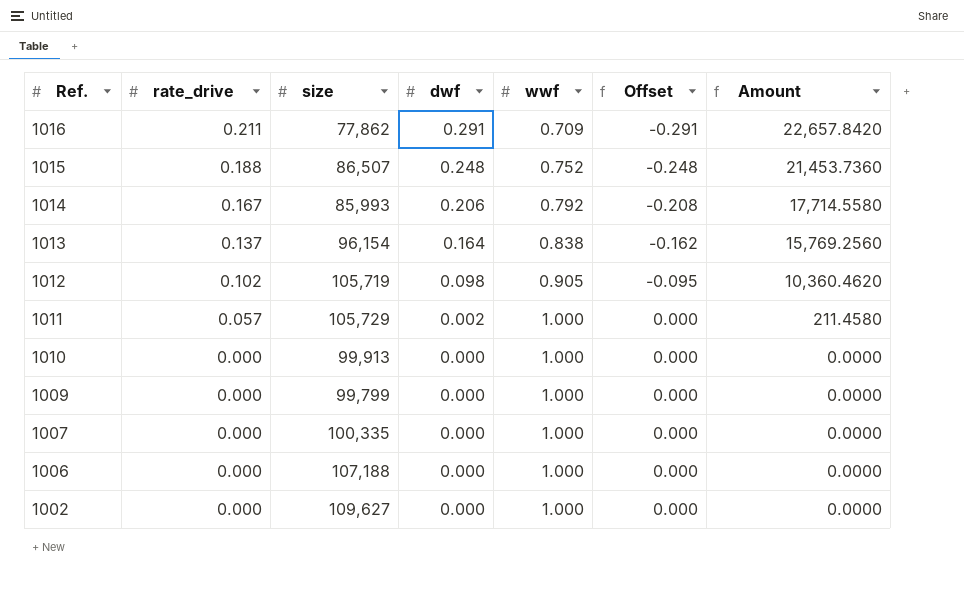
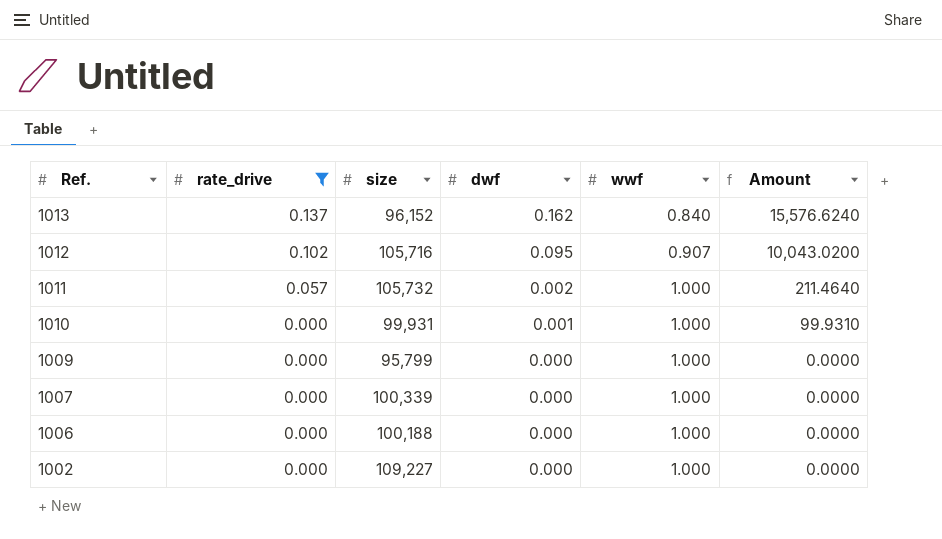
filter: none -> rate_drive <= 0.137
column Offset | formula: [wwf] - 1 -> none
1013 | size: 96,154 -> 96,152
1013 | dwf: 0.164 -> 0.162
1013 | wwf: 0.838 -> 0.840
1013 | Amount: 15,769.2560 -> 15,576.6240
1012 | size: 105,719 -> 105,716
1012 | dwf: 0.098 -> 0.095
1012 | wwf: 0.905 -> 0.907
1012 | Amount: 10,360.4620 -> 10,043.0200
1011 | size: 105,729 -> 105,732
1011 | Amount: 211.4580 -> 211.4640
1010 | size: 99,913 -> 99,931
1010 | dwf: 0.000 -> 0.001
1010 | Amount: 0.0000 -> 99.9310
1009 | size: 99,799 -> 95,799
1007 | size: 100,335 -> 100,339
1006 | size: 107,188 -> 100,188
1002 | size: 109,627 -> 109,227

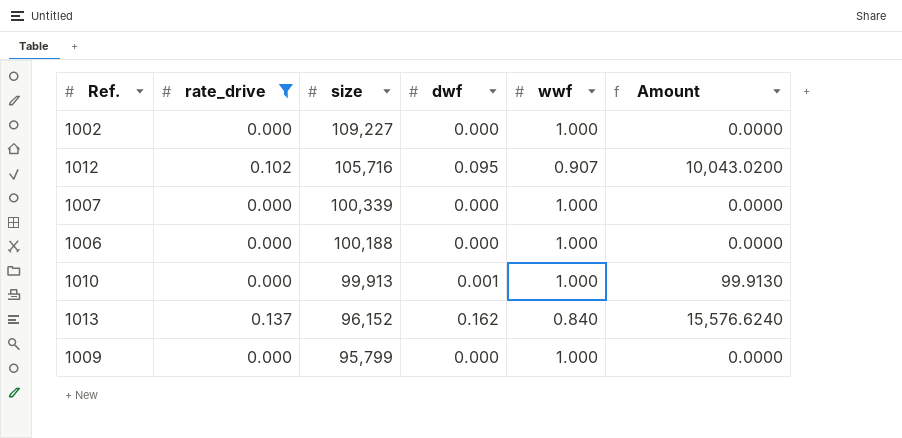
row order: Ref. descending -> size descending
row 1011: 0.057 | 105,732 | 0.002 | 1.000 | 211.4640 -> none
1010 | size: 99,931 -> 99,913
1010 | Amount: 99.9310 -> 99.9130

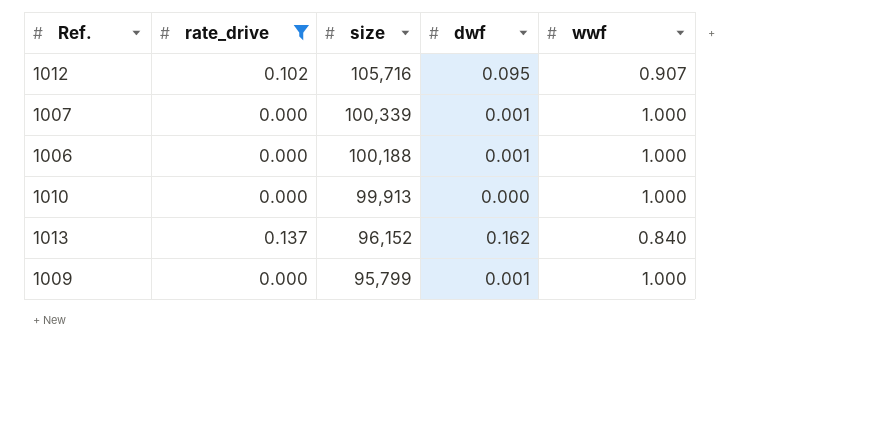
column Amount | formula: [size] * [dwf] -> none
row 1002: 0.000 | 109,227 | 0.000 | 1.000 | 0.0000 -> none
1007 | dwf: 0.000 -> 0.001
1006 | dwf: 0.000 -> 0.001
1010 | dwf: 0.001 -> 0.000
1009 | dwf: 0.000 -> 0.001

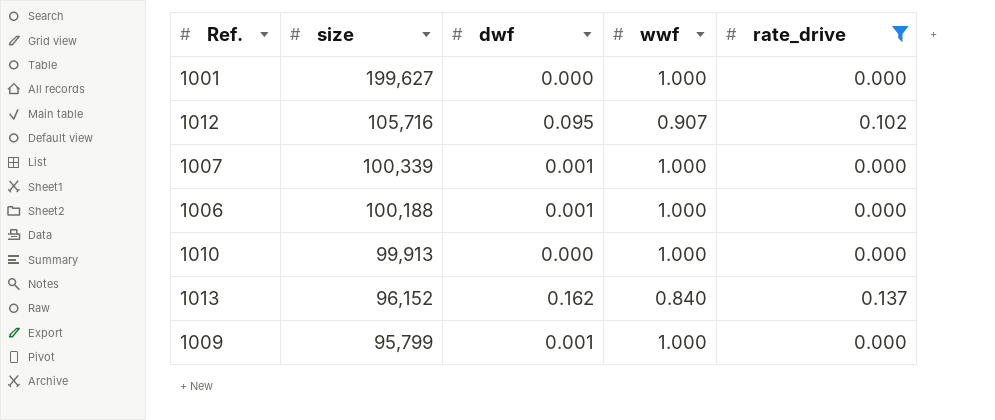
column rate_drive | position: 2 -> 5
row 1001: none -> 199,627 | 0.000 | 1.000 | 0.000

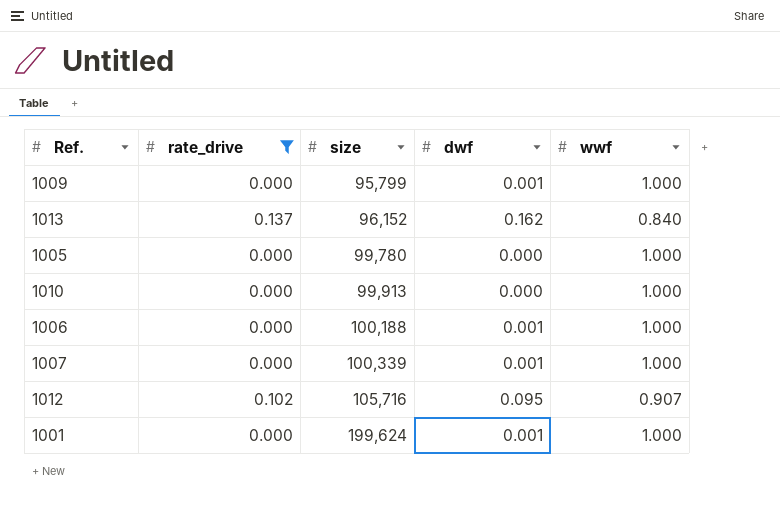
row order: size descending -> size ascending
column rate_drive | position: 5 -> 2
row 1005: none -> 0.000 | 99,780 | 0.000 | 1.000
1001 | size: 199,627 -> 199,624
1001 | dwf: 0.000 -> 0.001

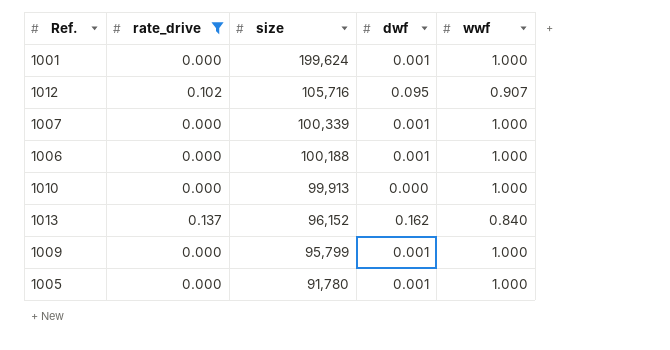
row order: size ascending -> size descending
1005 | size: 99,780 -> 91,780
1005 | dwf: 0.000 -> 0.001

